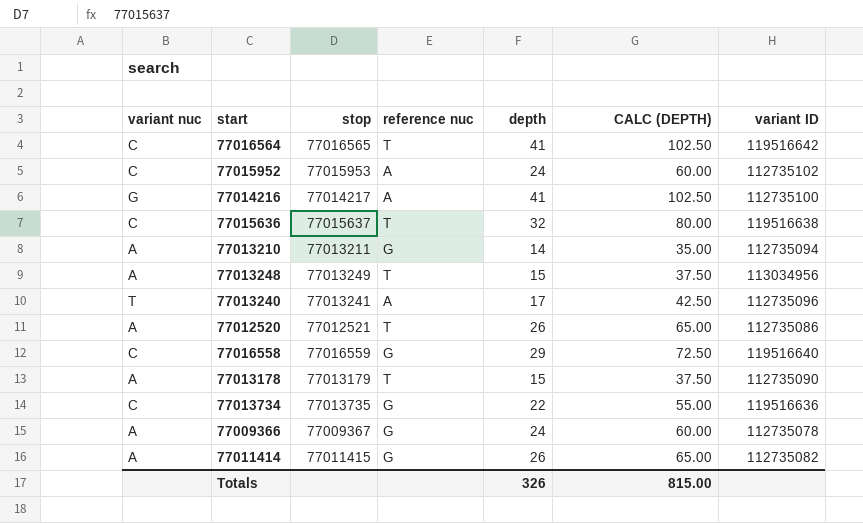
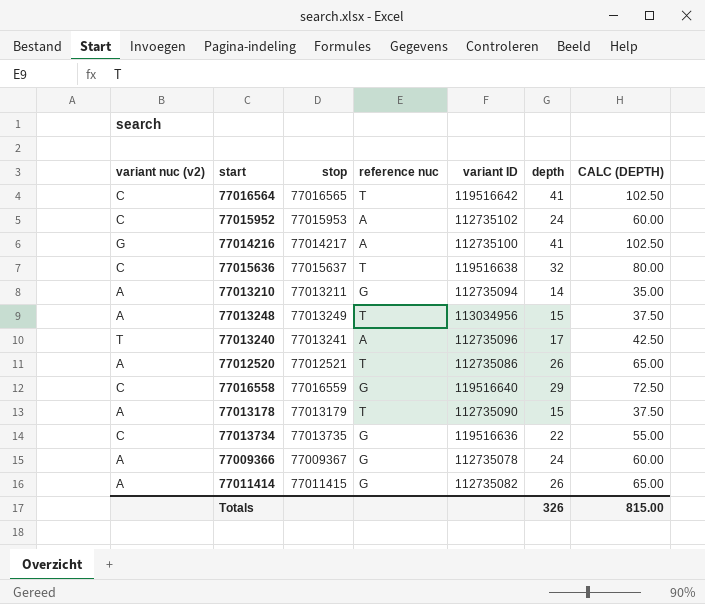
column name: variant nuc -> variant nuc (v2)
column variant ID | position: 7 -> 5

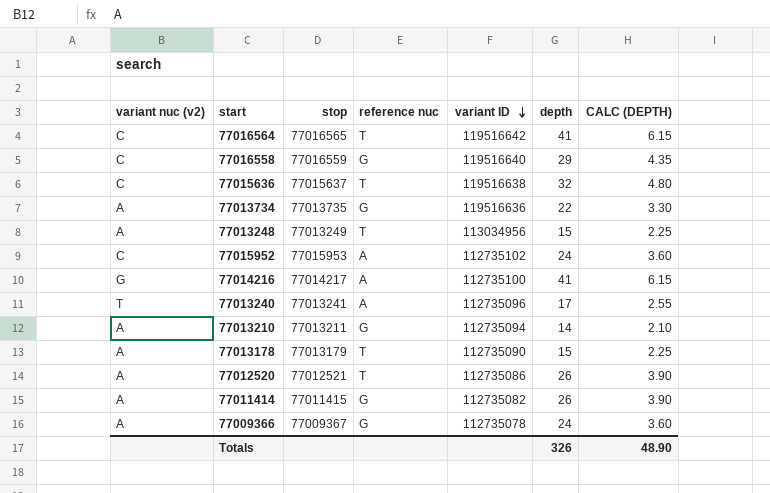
row order: none -> variant ID descending
column CALC (DEPTH) | formula: [depth] * 2.5 -> [depth] * 0.15
77013734 | variant nuc (v2): C -> A
Totals | CALC (DEPTH): 815.00 -> 48.90

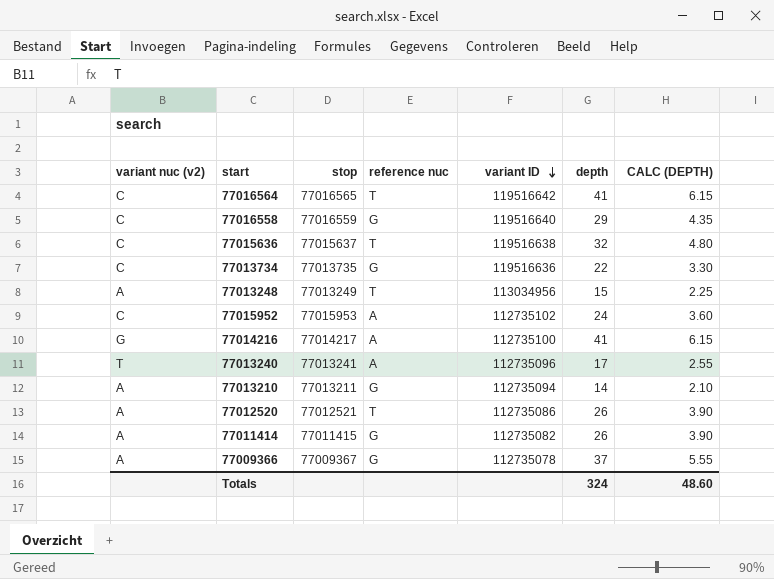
row 77013178: A | 77013179 | T | 112735090 | 15 | 2.25 -> none
77013734 | variant nuc (v2): A -> C
77009366 | depth: 24 -> 37
77009366 | CALC (DEPTH): 3.60 -> 5.55
Totals | depth: 326 -> 324
Totals | CALC (DEPTH): 48.90 -> 48.60

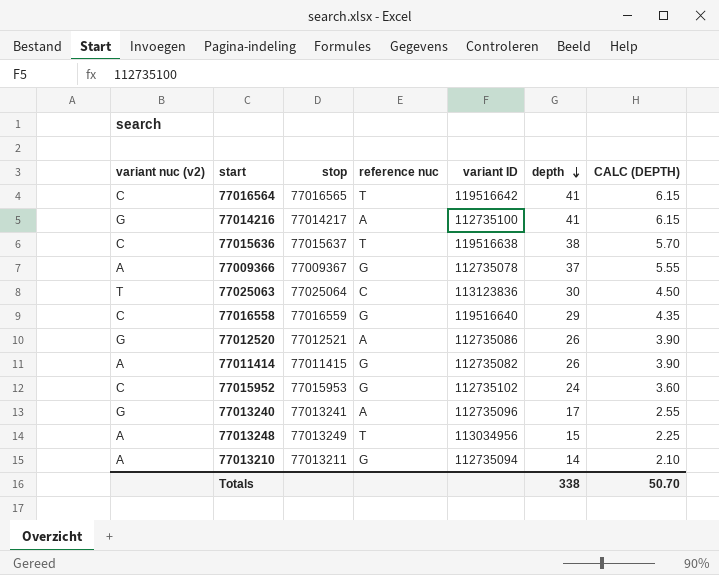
row order: variant ID descending -> depth descending
row 77013734: C | 77013735 | G | 119516636 | 22 | 3.30 -> none
77015636 | depth: 32 -> 38
77015636 | CALC (DEPTH): 4.80 -> 5.70
row 77025063: none -> T | 77025064 | C | 113123836 | 30 | 4.50
77012520 | variant nuc (v2): A -> G
77012520 | reference nuc: T -> A
77015952 | reference nuc: A -> G
77013240 | variant nuc (v2): T -> G
Totals | depth: 324 -> 338
Totals | CALC (DEPTH): 48.60 -> 50.70

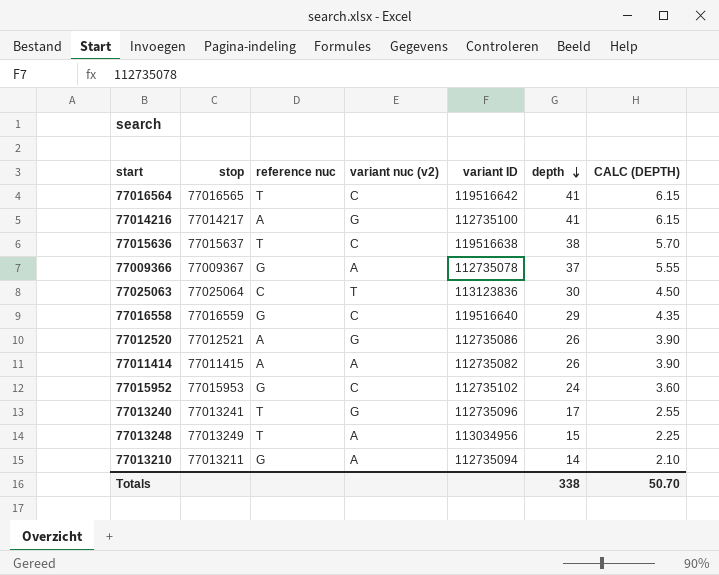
column variant nuc (v2) | position: 1 -> 4
77011414 | reference nuc: G -> A
77013240 | reference nuc: A -> T

